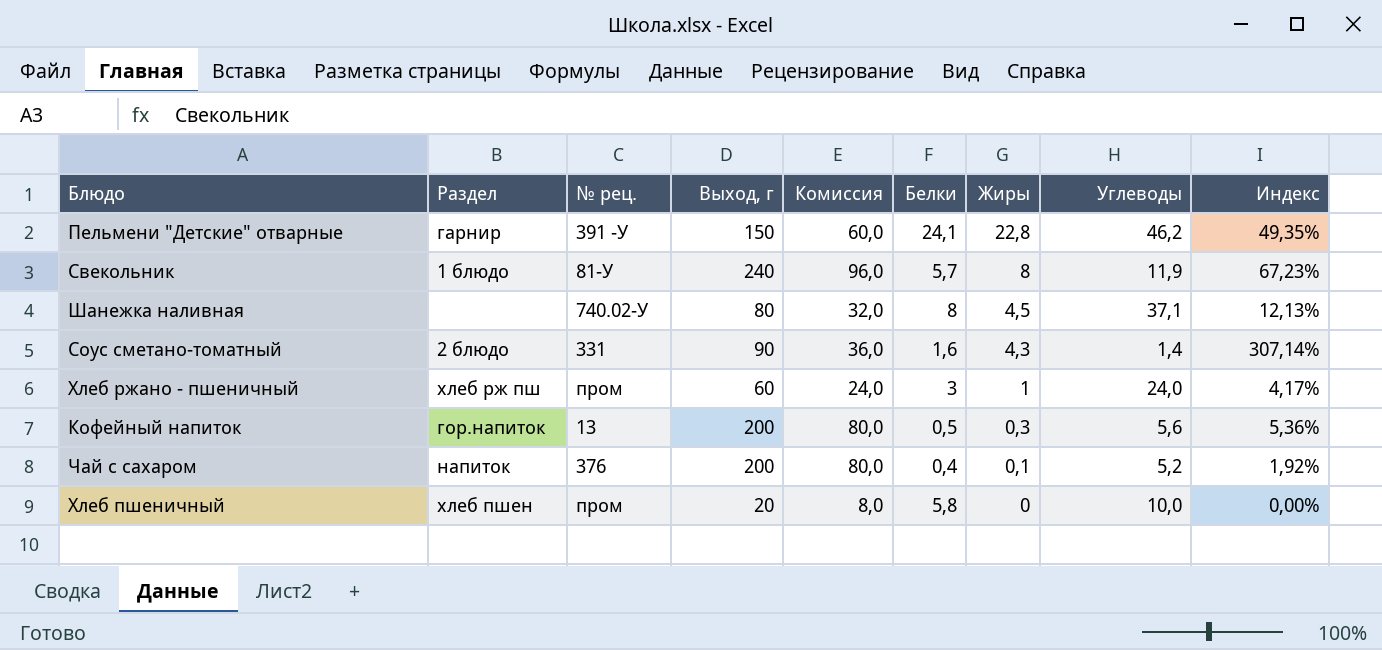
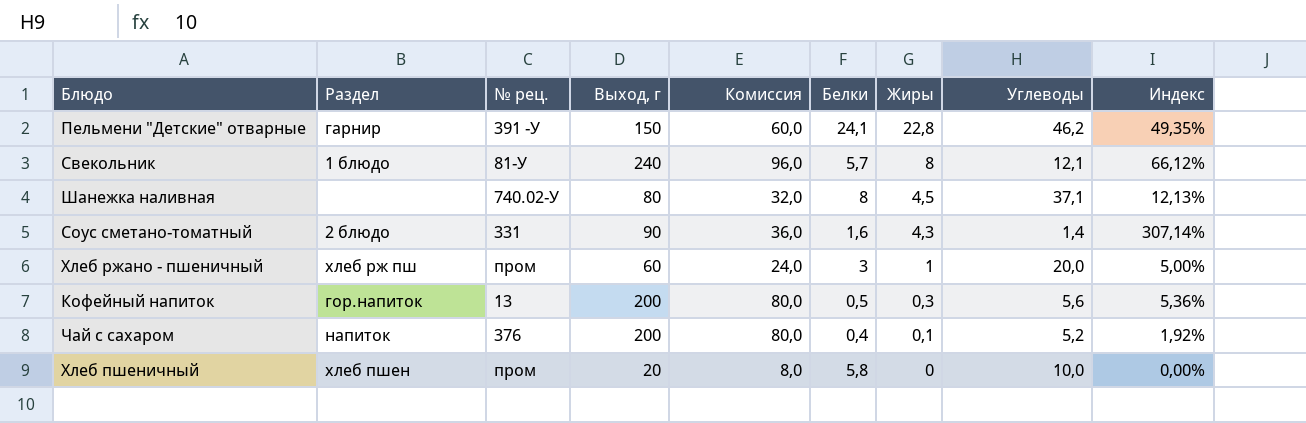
Свекольник | Углеводы: 11,9 -> 12,1
Свекольник | Индекс: 67,23% -> 66,12%
Хлеб ржано - пшеничный | Углеводы: 24,0 -> 20,0
Хлеб ржано - пшеничный | Индекс: 4,17% -> 5,00%

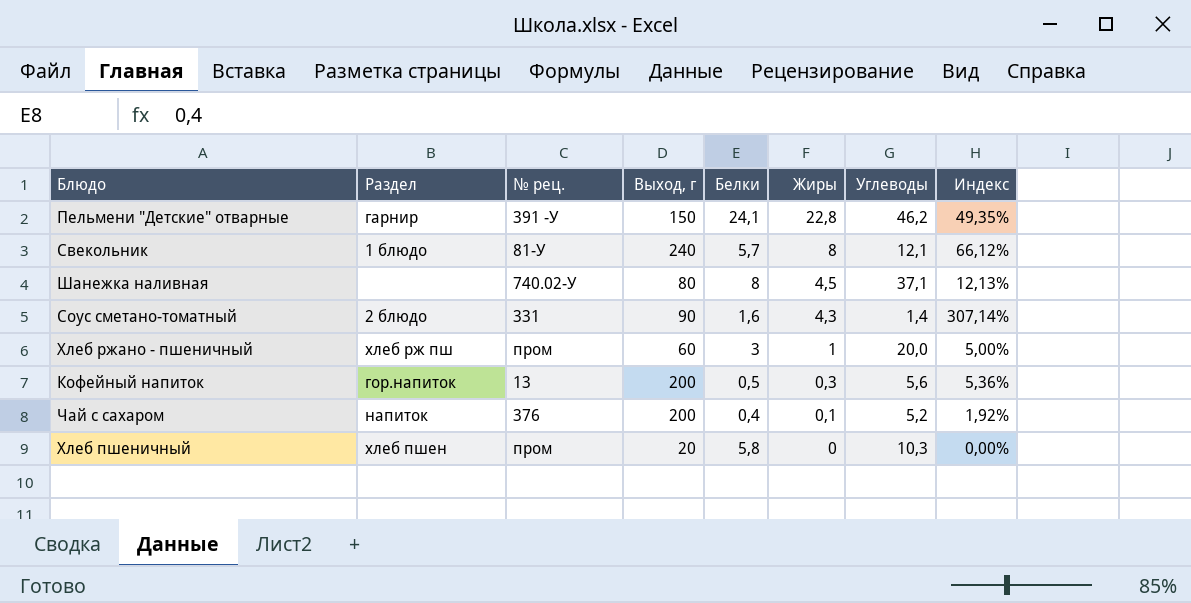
column Комиссия | formula: [Выход, г] * 0,4 -> none
Хлеб пшеничный | Углеводы: 10,0 -> 10,3

